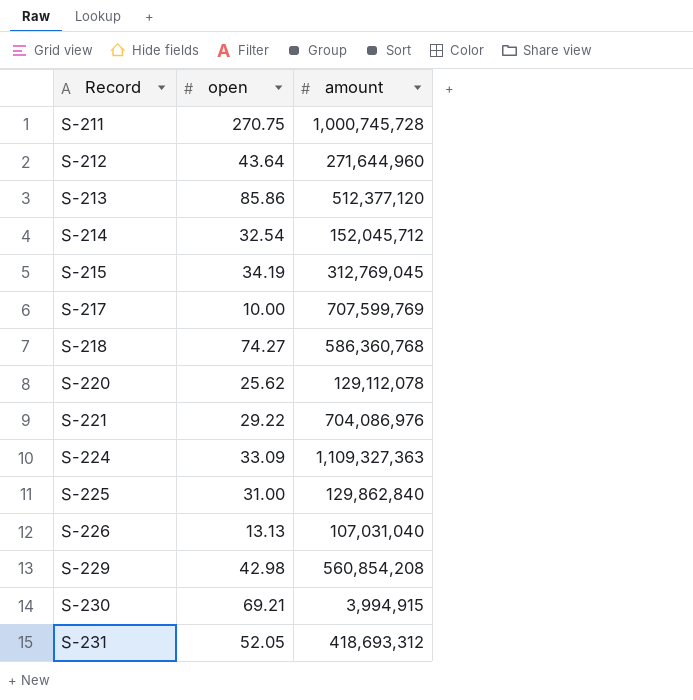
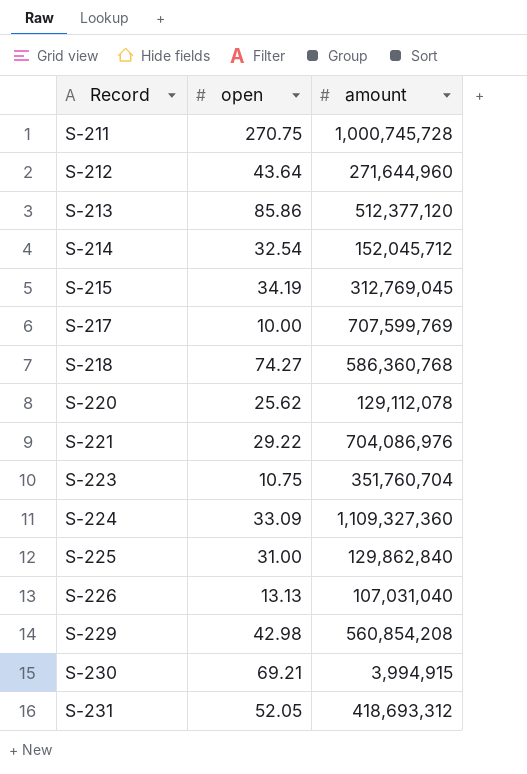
row S-223: none -> 10.75 | 351,760,704
S-224 | amount: 1,109,327,363 -> 1,109,327,360

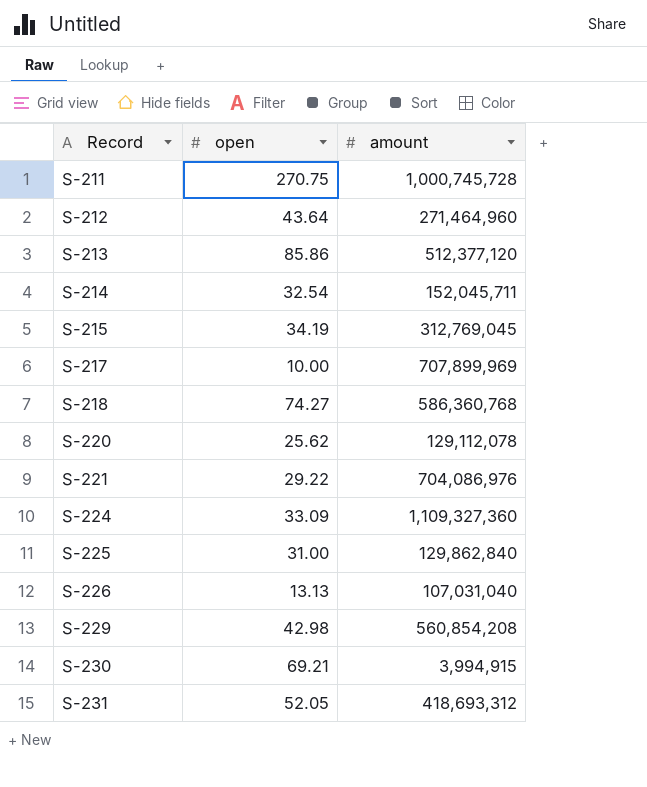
row S-223: 10.75 | 351,760,704 -> none
S-212 | amount: 271,644,960 -> 271,464,960
S-214 | amount: 152,045,712 -> 152,045,711
S-217 | amount: 707,599,769 -> 707,899,969

